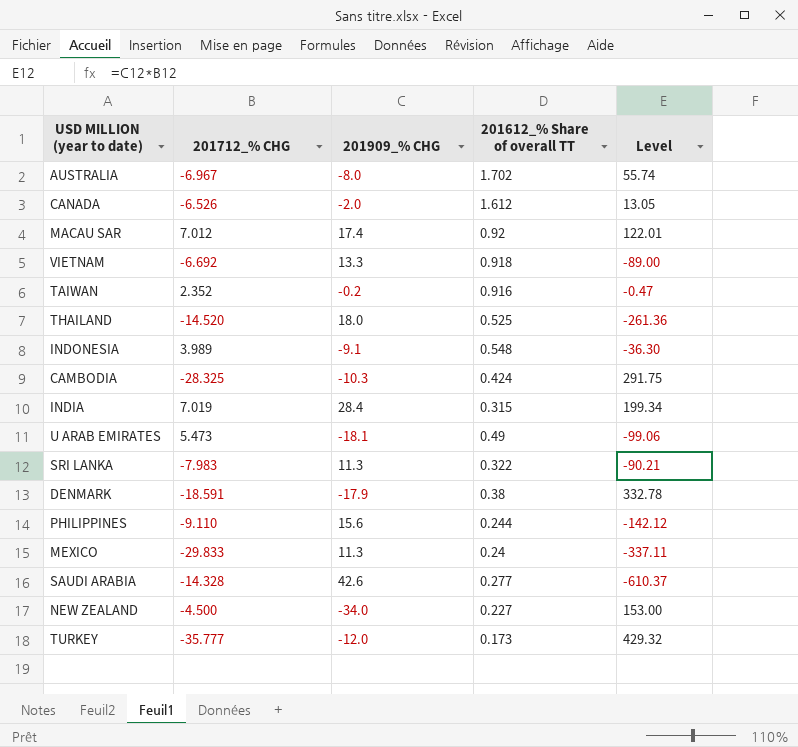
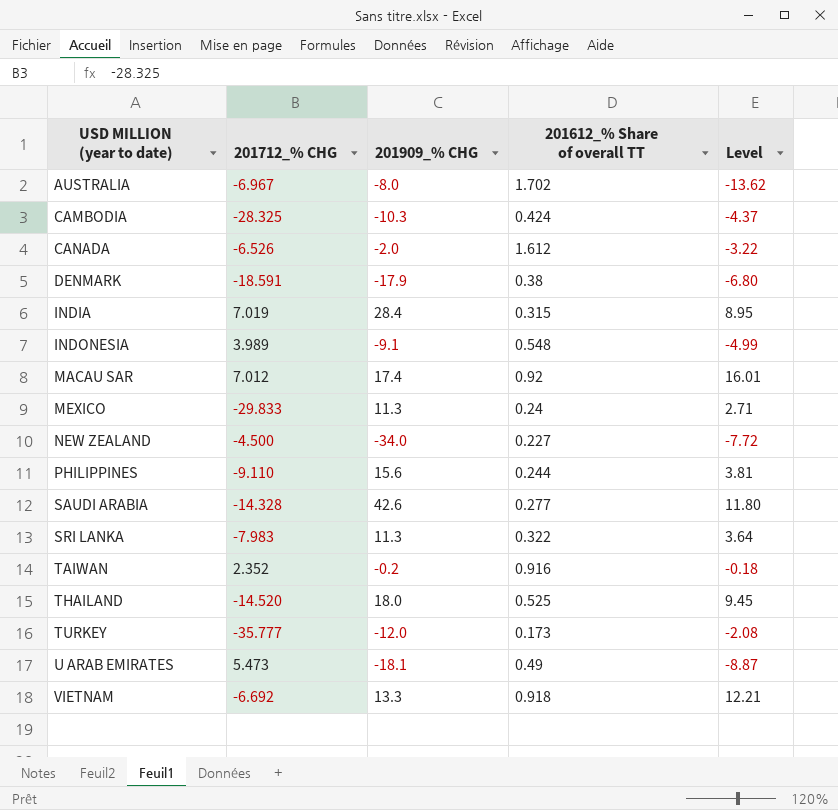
row order: none -> USD MILLION (year to date) ascending
column Level | formula: [201712_% CHG] * [201909_% CHG] -> [201909_% CHG] * [201612_% Share of overall TT]

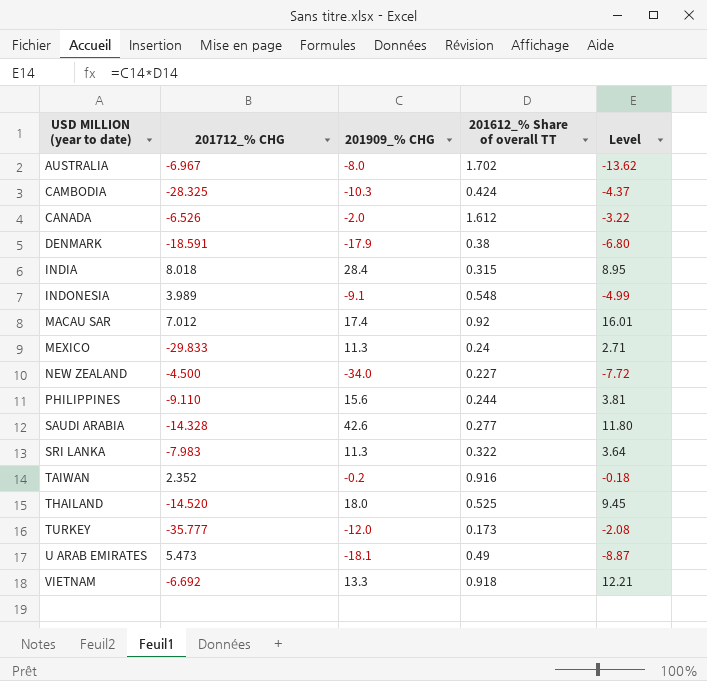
INDIA | 201712_% CHG: 7.019 -> 8.018

